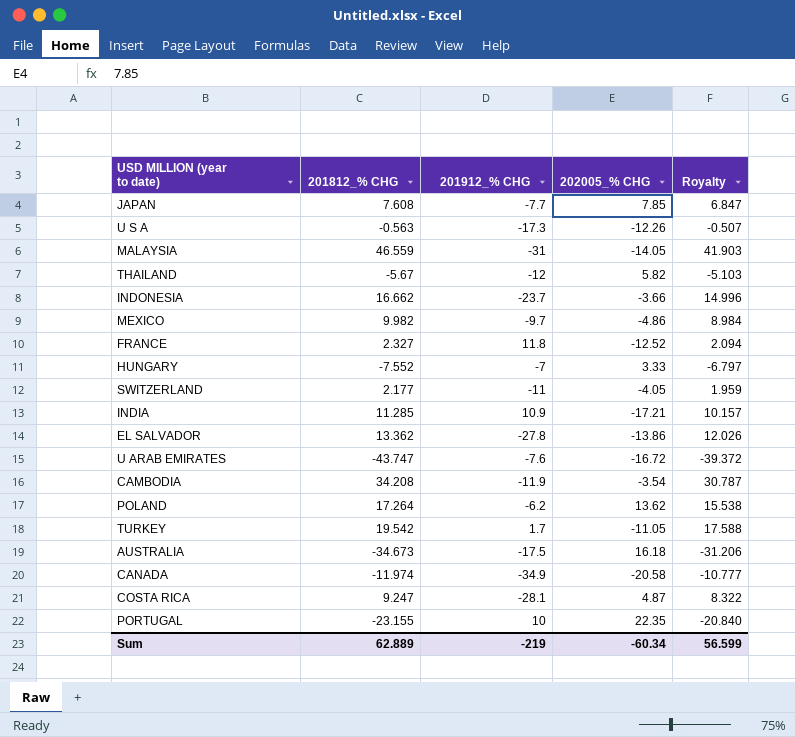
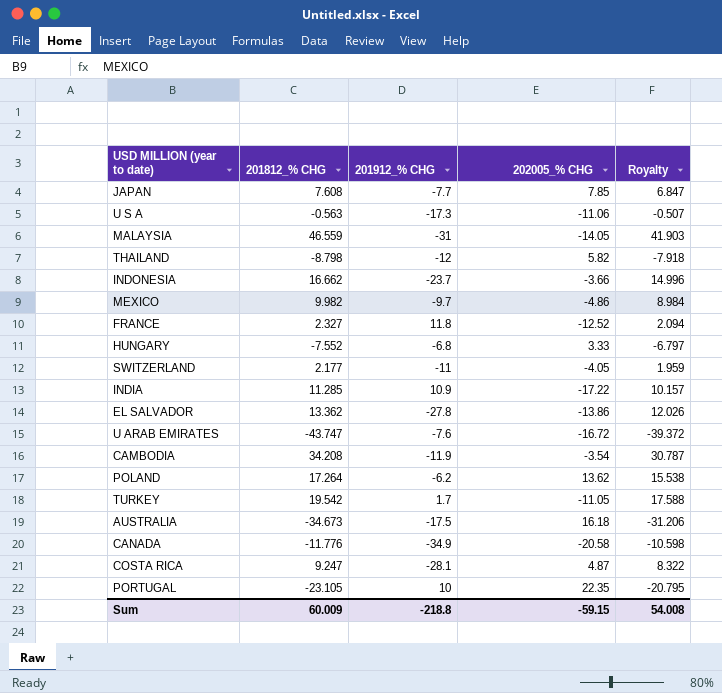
U S A | 202005_% CHG: -12.26 -> -11.06
THAILAND | 201812_% CHG: -5.67 -> -8.798
THAILAND | Royalty: -5.103 -> -7.918
HUNGARY | 201912_% CHG: -7 -> -6.8
INDIA | 202005_% CHG: -17.21 -> -17.22
CANADA | 201812_% CHG: -11.974 -> -11.776
CANADA | Royalty: -10.777 -> -10.598
PORTUGAL | 201812_% CHG: -23.155 -> -23.105
PORTUGAL | Royalty: -20.840 -> -20.795
Sum | 201812_% CHG: 62.889 -> 60.009
Sum | 201912_% CHG: -219 -> -218.8
Sum | 202005_% CHG: -60.34 -> -59.15
Sum | Royalty: 56.599 -> 54.008

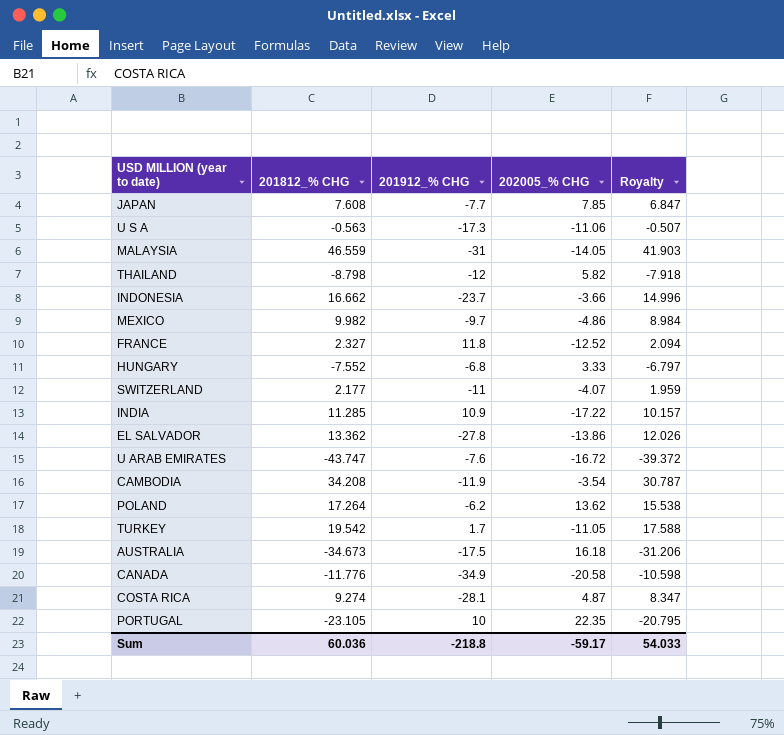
SWITZERLAND | 202005_% CHG: -4.05 -> -4.07
COSTA RICA | 201812_% CHG: 9.247 -> 9.274
COSTA RICA | Royalty: 8.322 -> 8.347
Sum | 201812_% CHG: 60.009 -> 60.036
Sum | 202005_% CHG: -59.15 -> -59.17
Sum | Royalty: 54.008 -> 54.033

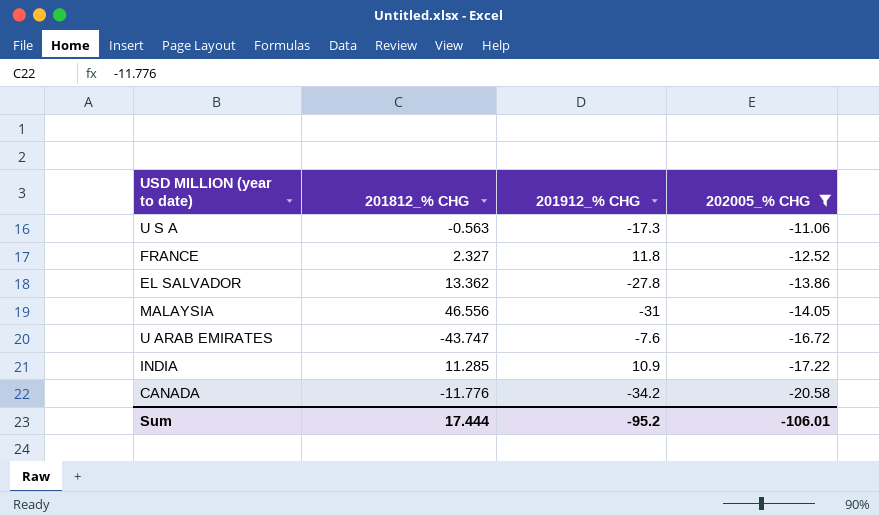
filter: none -> 202005_% CHG <= -11.06
row order: none -> 202005_% CHG descending
column Royalty | formula: [201812_% CHG] * 0.9 -> none
MALAYSIA | 201812_% CHG: 46.559 -> 46.556
CANADA | 201912_% CHG: -34.9 -> -34.2
Sum | 201812_% CHG: 60.036 -> 17.444
Sum | 201912_% CHG: -218.8 -> -95.2
Sum | 202005_% CHG: -59.17 -> -106.01

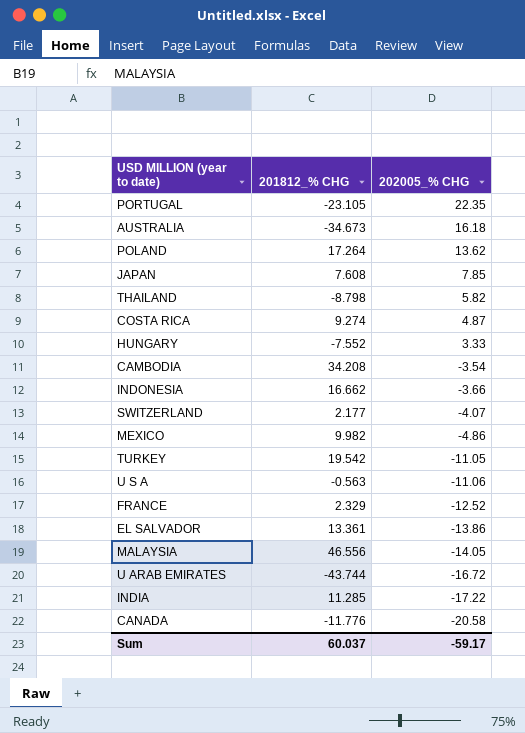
filter: 202005_% CHG <= -11.06 -> none
column 201912_% CHG | position: 3 -> none
FRANCE | 201812_% CHG: 2.327 -> 2.329
EL SALVADOR | 201812_% CHG: 13.362 -> 13.361
U ARAB EMIRATES | 201812_% CHG: -43.747 -> -43.744
Sum | 201812_% CHG: 17.444 -> 60.037
Sum | 202005_% CHG: -106.01 -> -59.17

